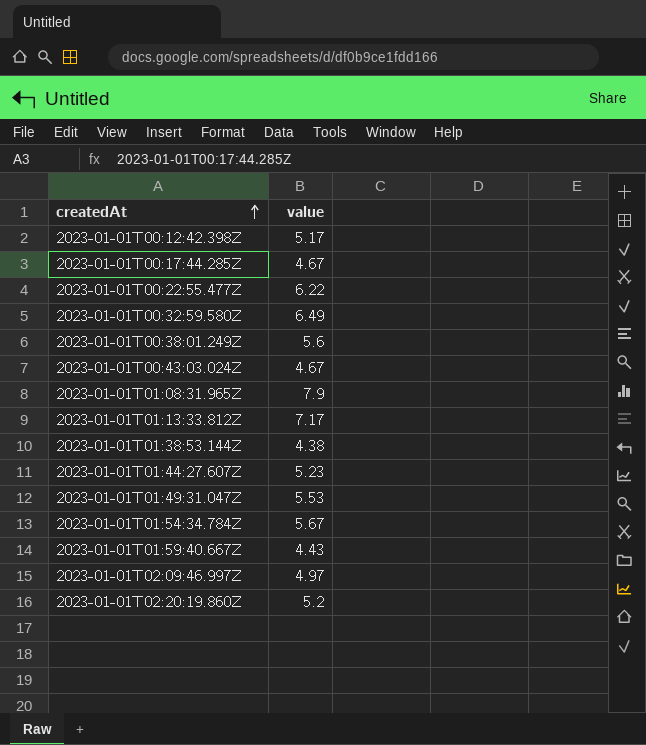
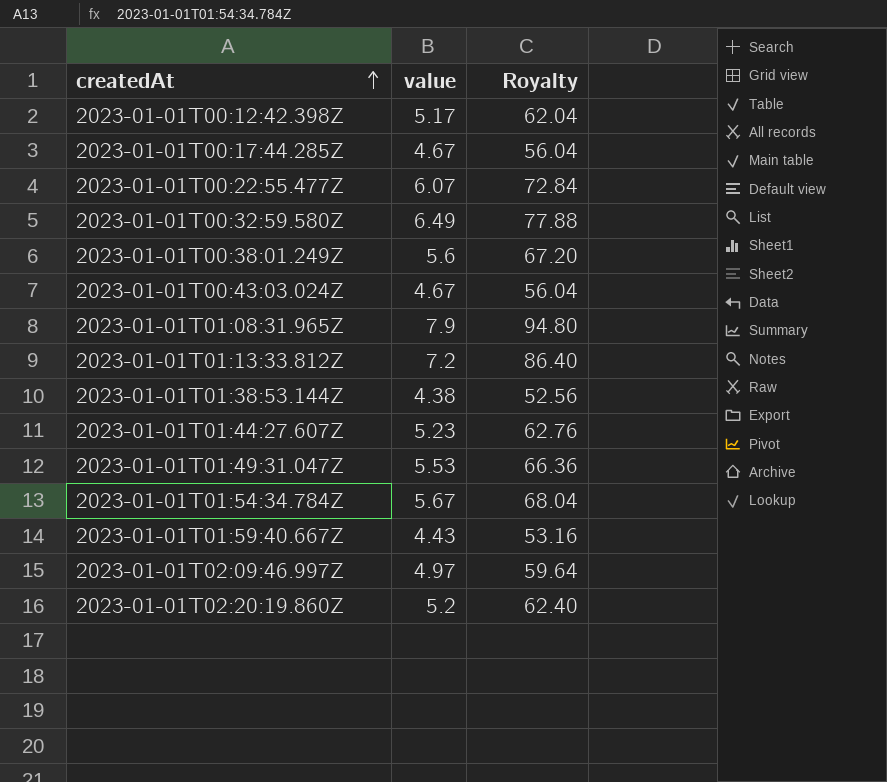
column Royalty | formula: none -> [value] * 12
2023-01-01T00:22:55.477Z | value: 6.22 -> 6.07
2023-01-01T01:13:33.812Z | value: 7.17 -> 7.2

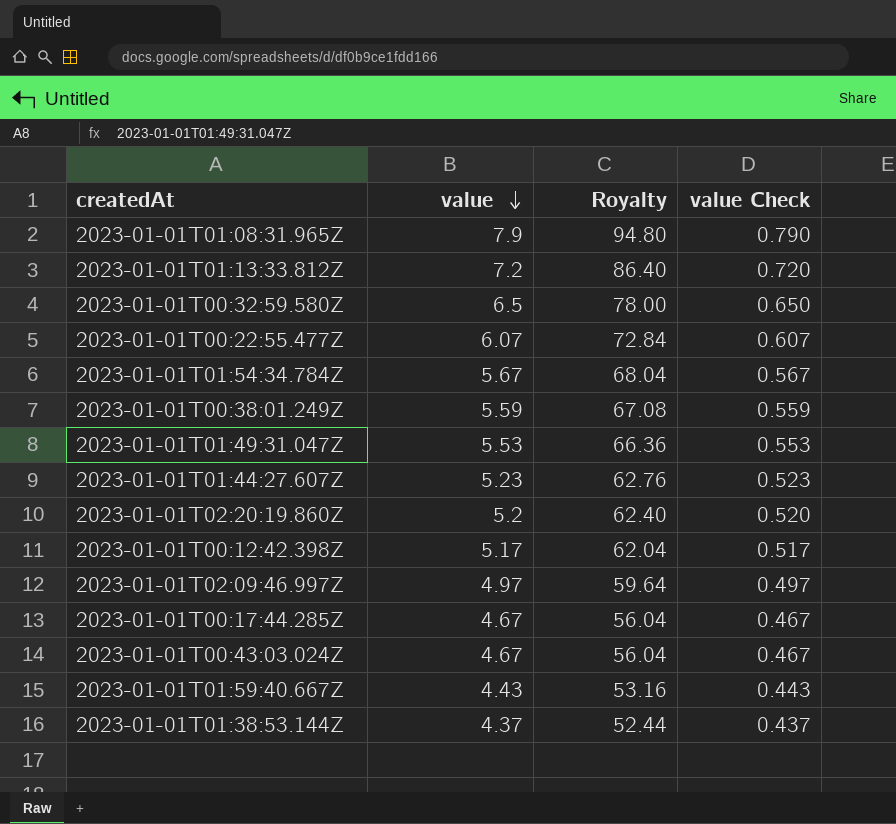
row order: createdAt ascending -> value descending
column value Check | formula: none -> [value] * 0.1
2023-01-01T00:32:59.580Z | value: 6.49 -> 6.5
2023-01-01T00:32:59.580Z | Royalty: 77.88 -> 78.00
2023-01-01T00:38:01.249Z | value: 5.6 -> 5.59
2023-01-01T00:38:01.249Z | Royalty: 67.20 -> 67.08
2023-01-01T01:38:53.144Z | value: 4.38 -> 4.37
2023-01-01T01:38:53.144Z | Royalty: 52.56 -> 52.44

